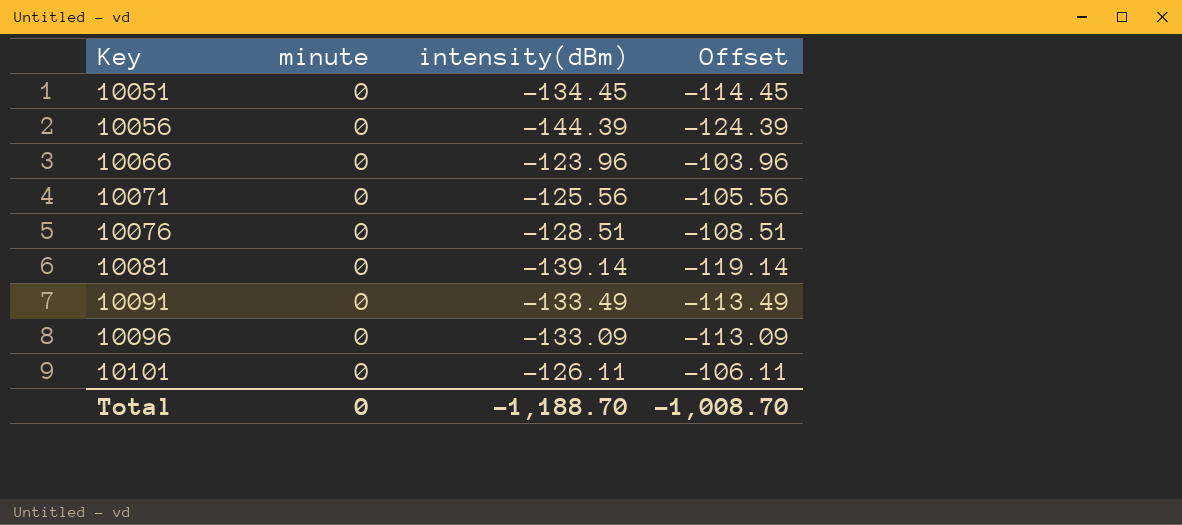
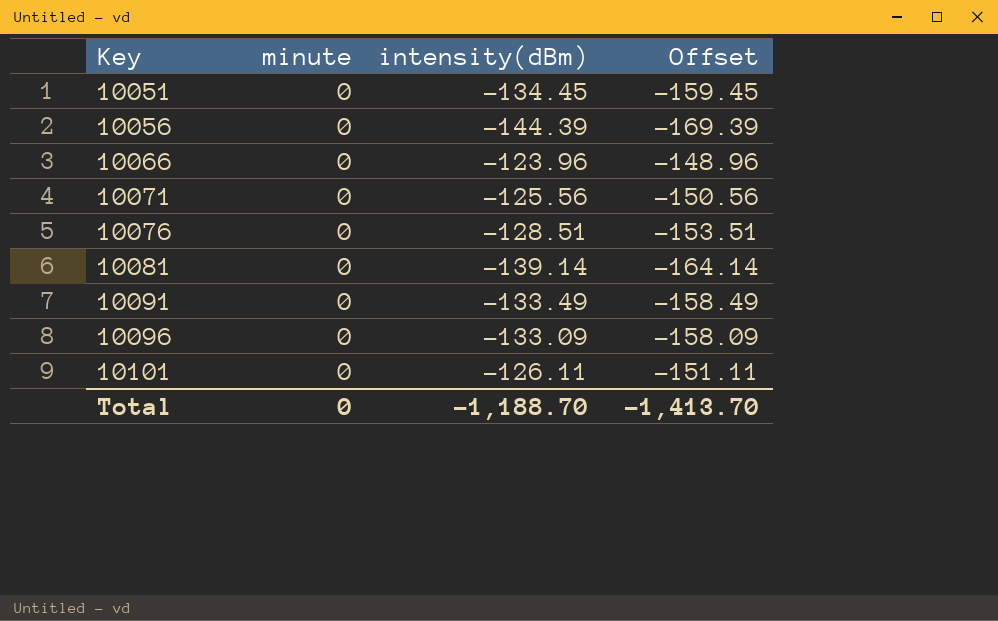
column Offset | formula: [intensity(dBm)] + 20 -> [intensity(dBm)] - 25
Total | Offset: -1,008.70 -> -1,413.70

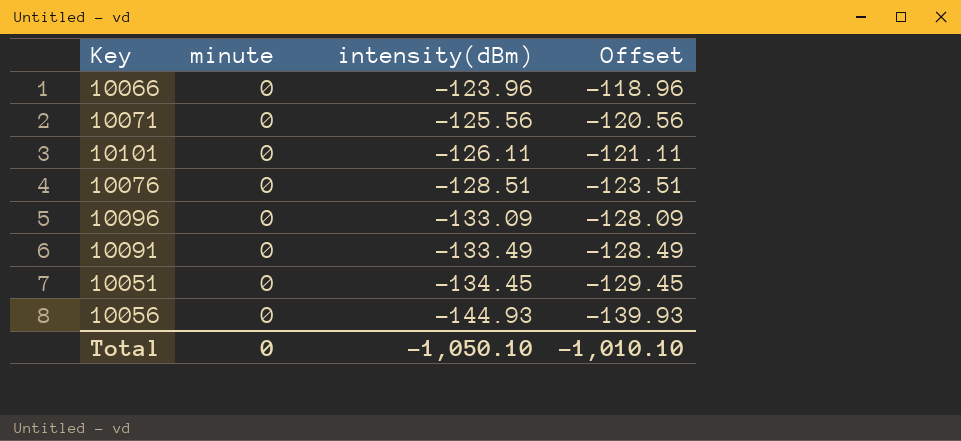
row order: Key ascending -> intensity(dBm) descending
column Offset | formula: [intensity(dBm)] - 25 -> [intensity(dBm)] + 5
row 10081: 0 | -139.14 | -164.14 -> none
10056 | intensity(dBm): -144.39 -> -144.93
Total | intensity(dBm): -1,188.70 -> -1,050.10
Total | Offset: -1,413.70 -> -1,010.10

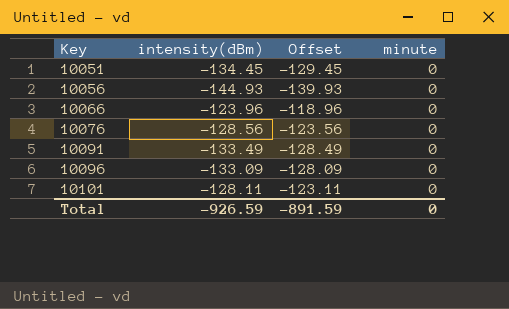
row order: intensity(dBm) descending -> Key ascending
column minute | position: 2 -> 4
row 10071: 0 | -125.56 | -120.56 -> none
10076 | intensity(dBm): -128.51 -> -128.56
10076 | Offset: -123.51 -> -123.56
10101 | intensity(dBm): -126.11 -> -128.11
10101 | Offset: -121.11 -> -123.11
Total | intensity(dBm): -1,050.10 -> -926.59
Total | Offset: -1,010.10 -> -891.59

